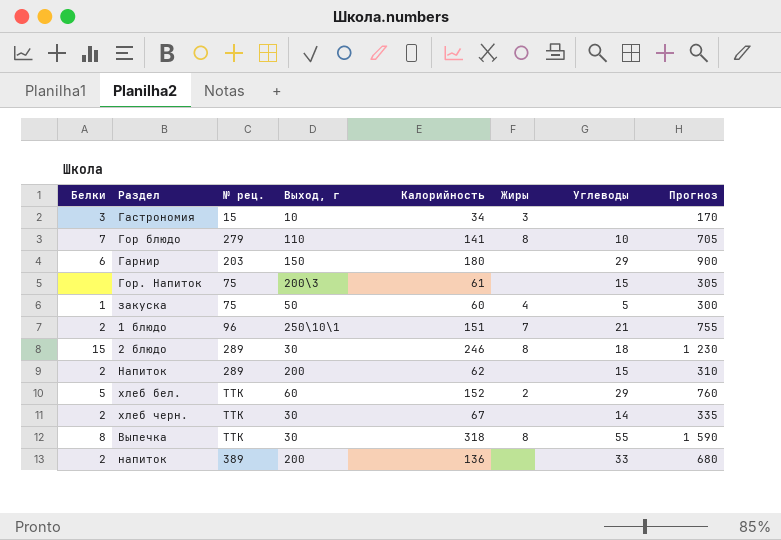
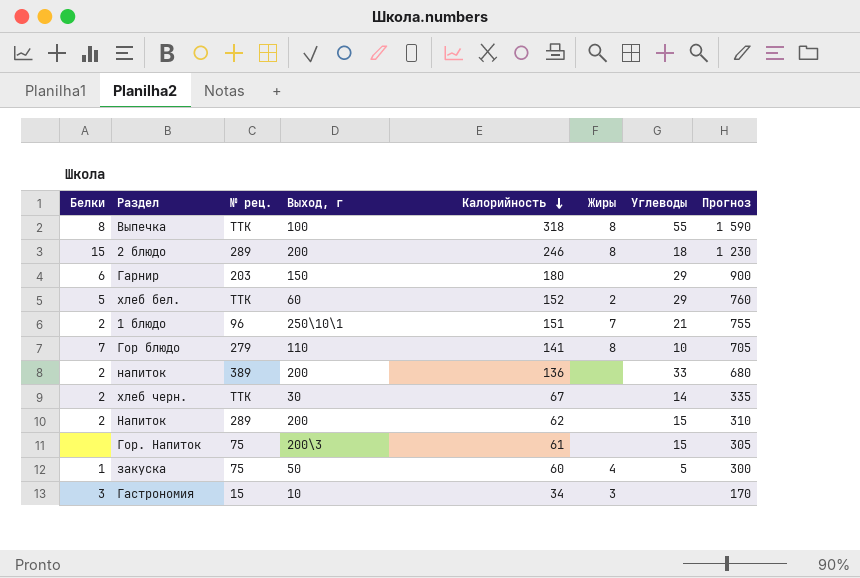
row order: none -> Калорийность descending
Выпечка | Выход, г: 30 -> 100
2 блюдо | Выход, г: 30 -> 200

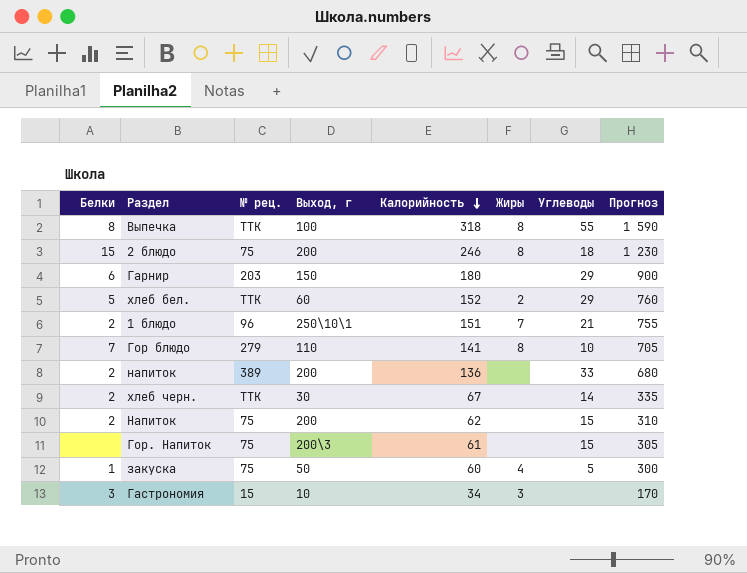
2 блюдо | № рец.: 289 -> 75
Напиток | № рец.: 289 -> 75

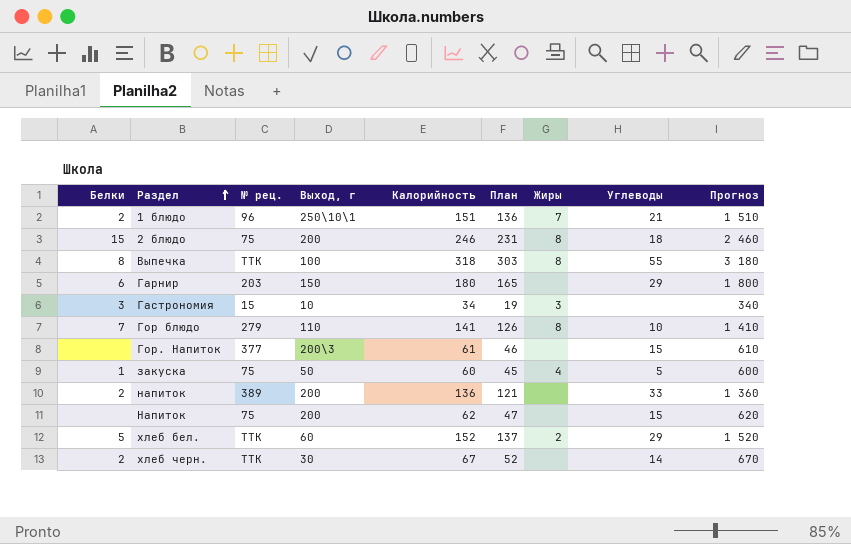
row order: Калорийность descending -> Раздел ascending
column План | formula: none -> [Калорийность] - 15
column Прогноз | formula: [Калорийность] * 5 -> [Калорийность] * 10
Гор. Напиток | № рец.: 75 -> 377
Напиток | Белки: 2 -> none

